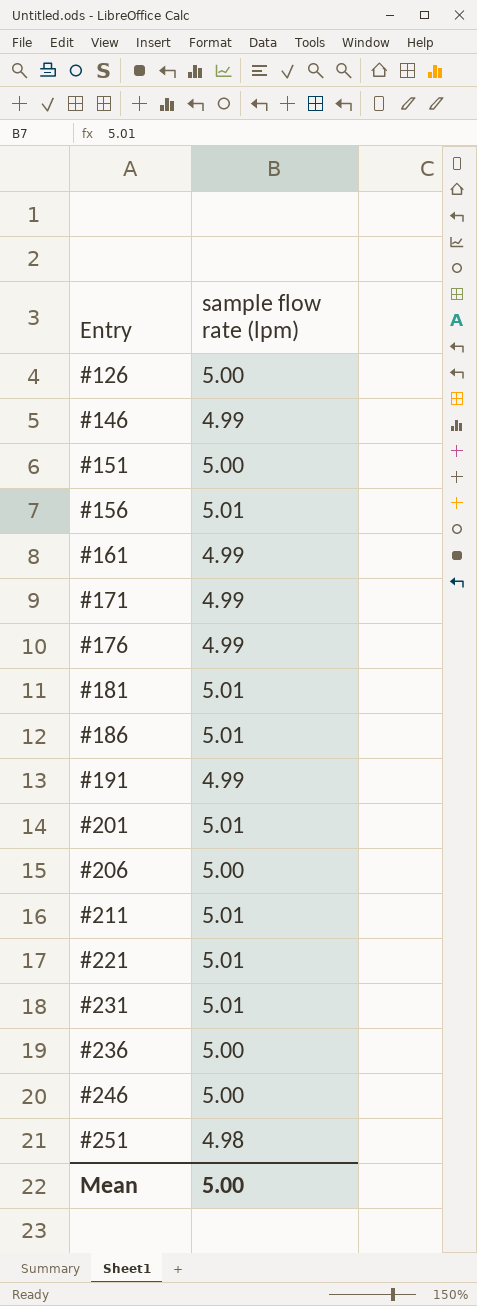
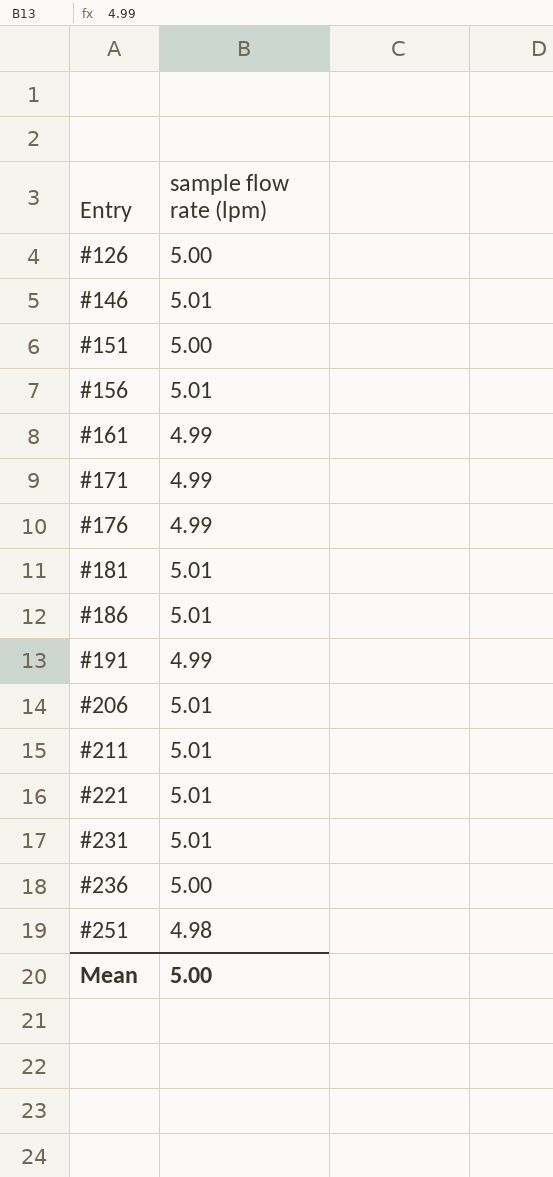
row #201: 5.01 -> none
row #246: 5.00 -> none
#146 | sample flow rate (lpm): 4.99 -> 5.01
#206 | sample flow rate (lpm): 5.00 -> 5.01

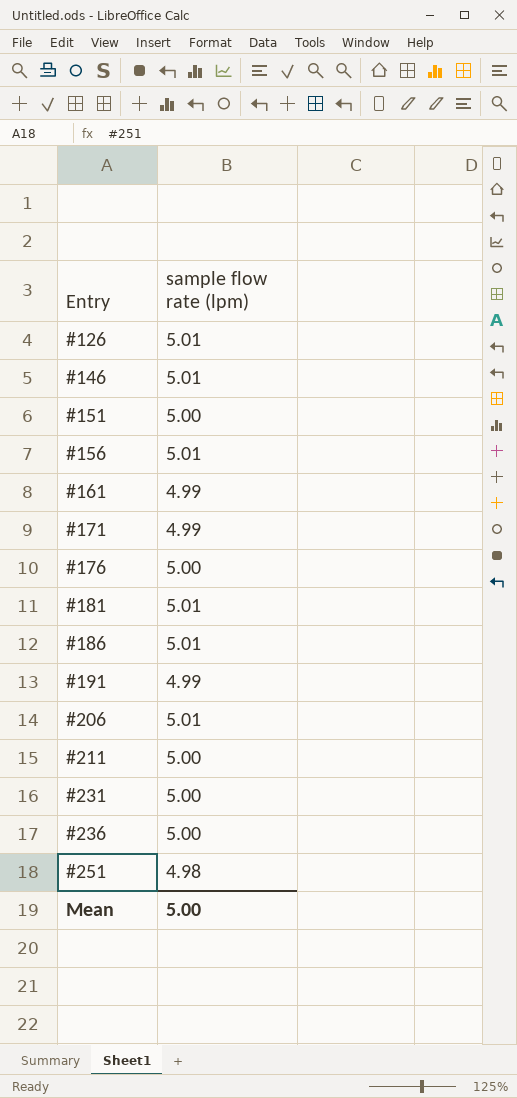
row #221: 5.01 -> none
#126 | sample flow rate (lpm): 5.00 -> 5.01
#176 | sample flow rate (lpm): 4.99 -> 5.00
#211 | sample flow rate (lpm): 5.01 -> 5.00
#231 | sample flow rate (lpm): 5.01 -> 5.00

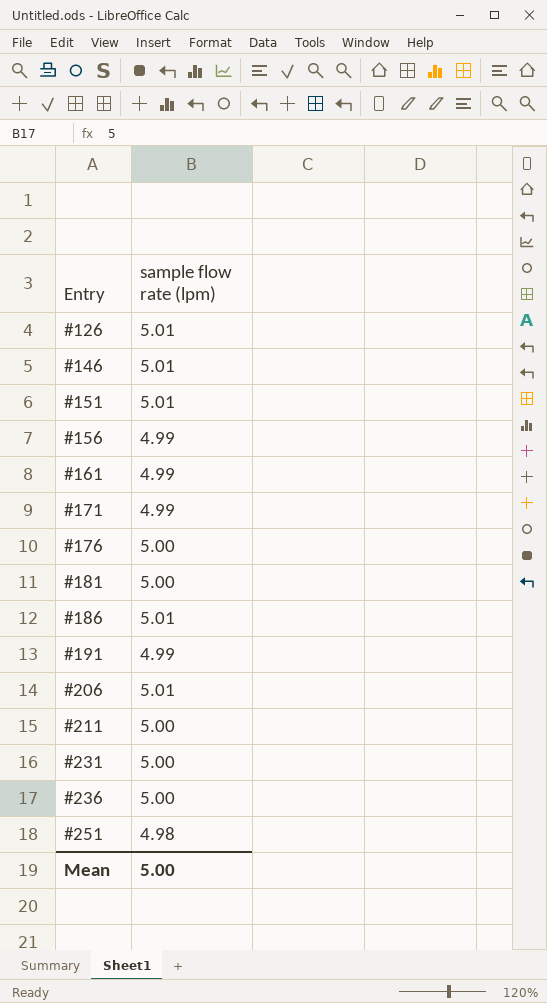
#151 | sample flow rate (lpm): 5.00 -> 5.01
#156 | sample flow rate (lpm): 5.01 -> 4.99
#181 | sample flow rate (lpm): 5.01 -> 5.00

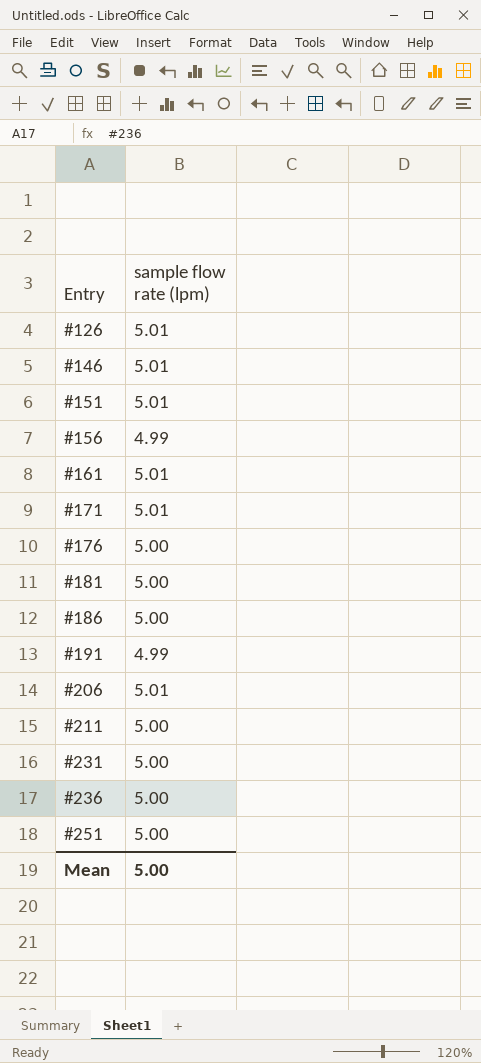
#161 | sample flow rate (lpm): 4.99 -> 5.01
#171 | sample flow rate (lpm): 4.99 -> 5.01
#186 | sample flow rate (lpm): 5.01 -> 5.00
#251 | sample flow rate (lpm): 4.98 -> 5.00

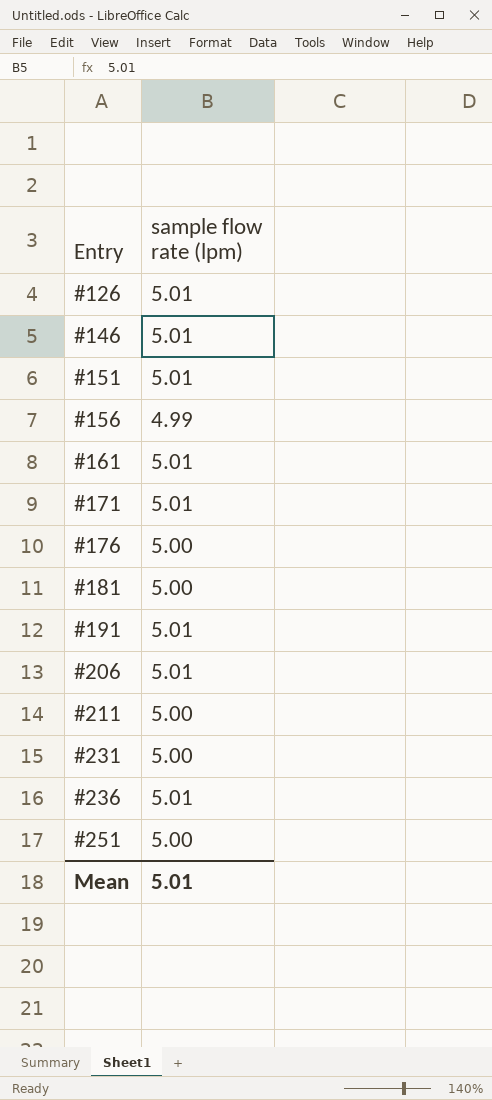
row #186: 5.00 -> none
#191 | sample flow rate (lpm): 4.99 -> 5.01
#236 | sample flow rate (lpm): 5.00 -> 5.01
Mean | sample flow rate (lpm): 5.00 -> 5.01

